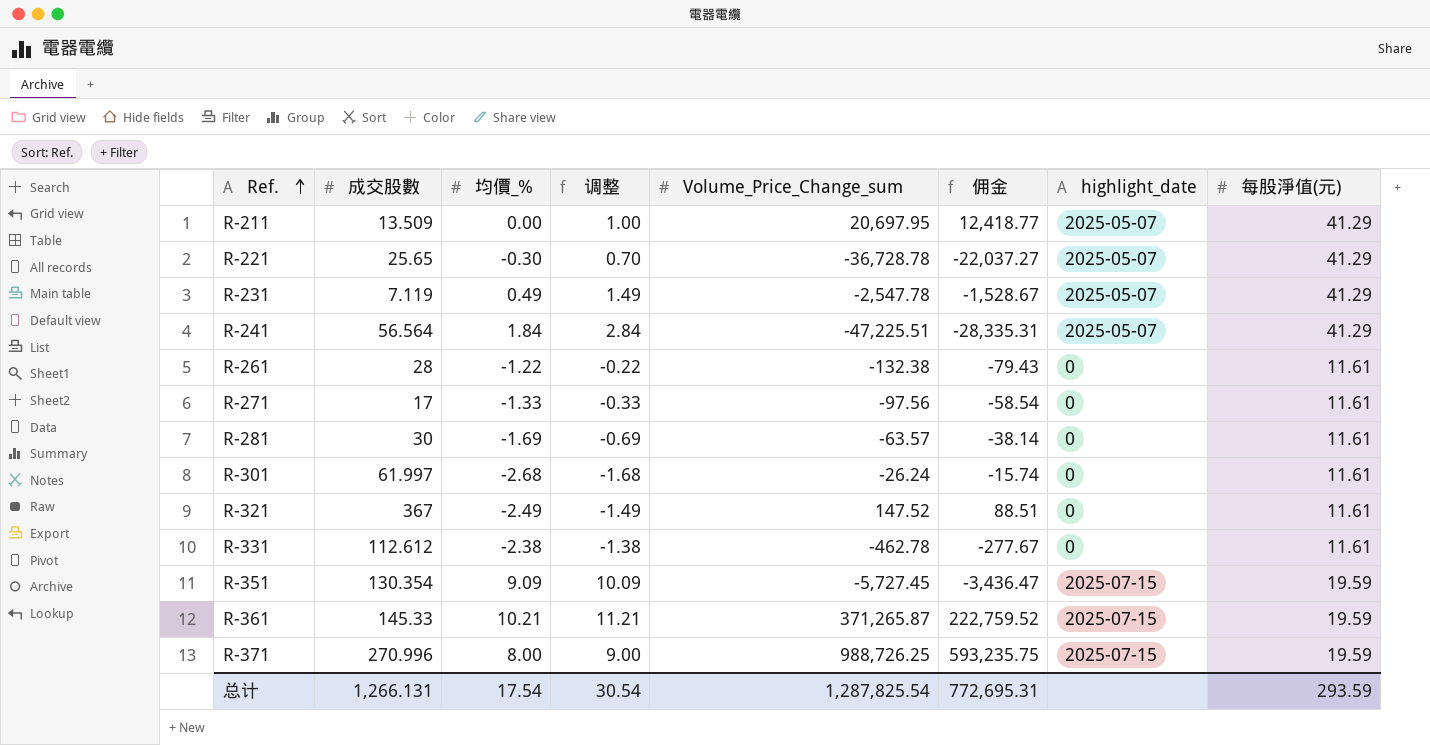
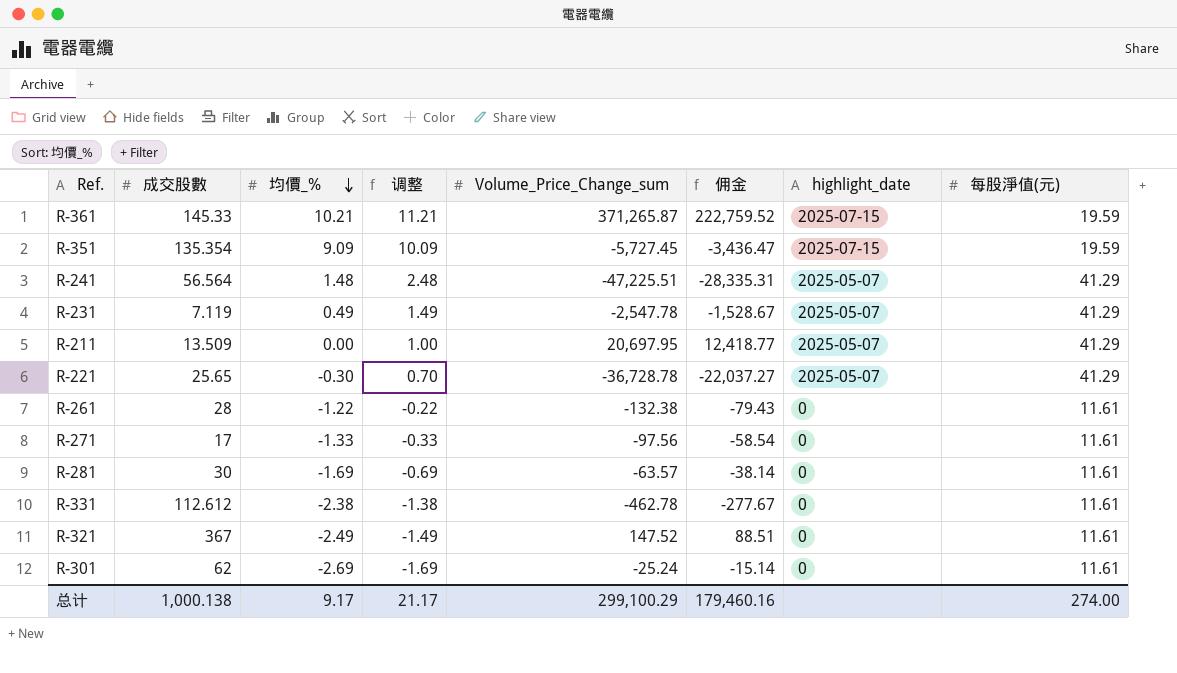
row order: Ref. ascending -> 均價_% descending
row R-371: 270.996 | 8.00 | 9.00 | 988,726.25 | 593,235.75 | 2025-07-15 | 19.59 -> none
R-351 | 成交股數: 130.354 -> 135.354
R-241 | 均價_%: 1.84 -> 1.48
R-241 | 调整: 2.84 -> 2.48
R-301 | 成交股數: 61.997 -> 62
R-301 | 均價_%: -2.68 -> -2.69
R-301 | 调整: -1.68 -> -1.69
R-301 | Volume_Price_Change_sum: -26.24 -> -25.24
R-301 | 佣金: -15.74 -> -15.14
总计 | 成交股數: 1,266.131 -> 1,000.138
总计 | 均價_%: 17.54 -> 9.17
总计 | 调整: 30.54 -> 21.17
总计 | Volume_Price_Change_sum: 1,287,825.54 -> 299,100.29
总计 | 佣金: 772,695.31 -> 179,460.16
总计 | 每股淨值(元): 293.59 -> 274.00

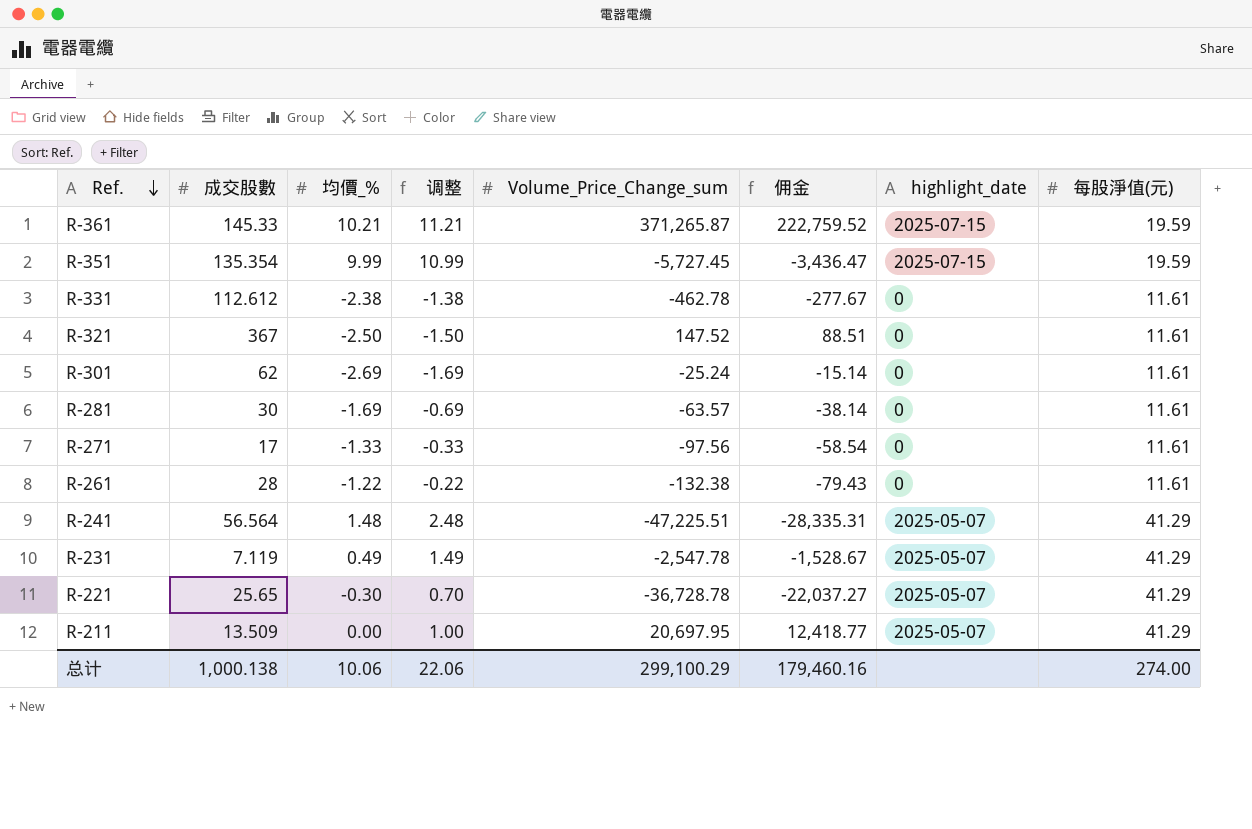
row order: 均價_% descending -> Ref. descending
R-351 | 均價_%: 9.09 -> 9.99
R-351 | 调整: 10.09 -> 10.99
R-321 | 均價_%: -2.49 -> -2.50
R-321 | 调整: -1.49 -> -1.50
总计 | 均價_%: 9.17 -> 10.06
总计 | 调整: 21.17 -> 22.06

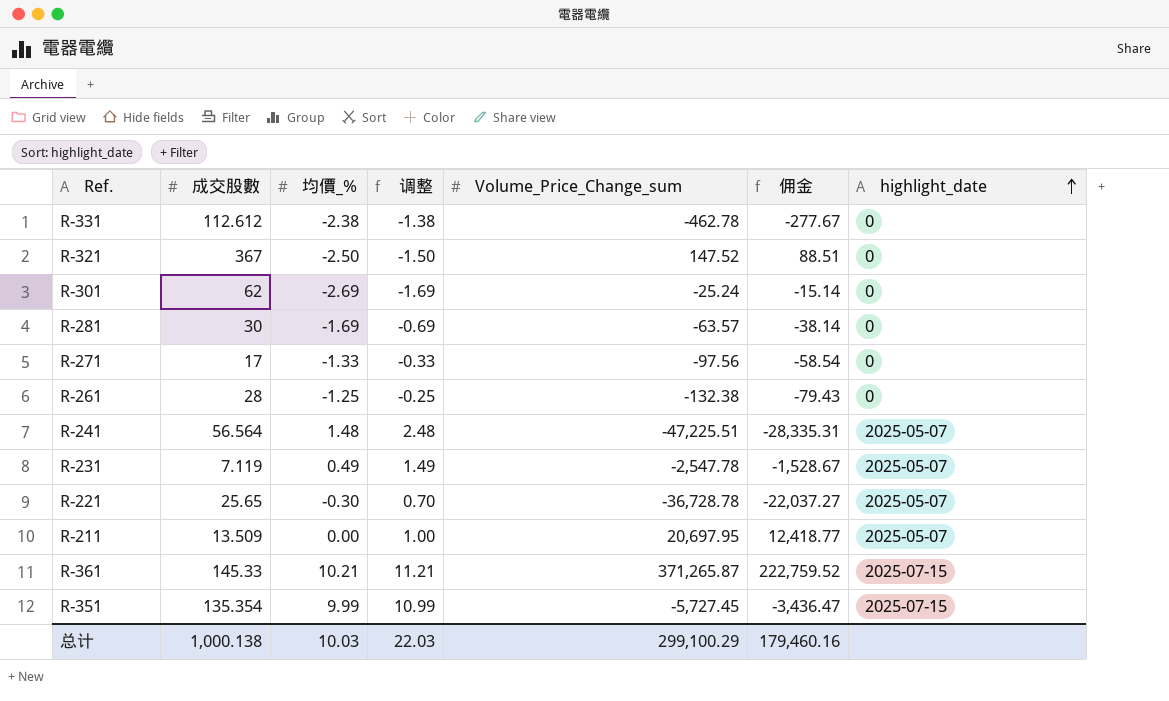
row order: Ref. descending -> highlight_date ascending
column 每股淨值(元) | position: 8 -> none
R-261 | 均價_%: -1.22 -> -1.25
R-261 | 调整: -0.22 -> -0.25
总计 | 均價_%: 10.06 -> 10.03
总计 | 调整: 22.06 -> 22.03

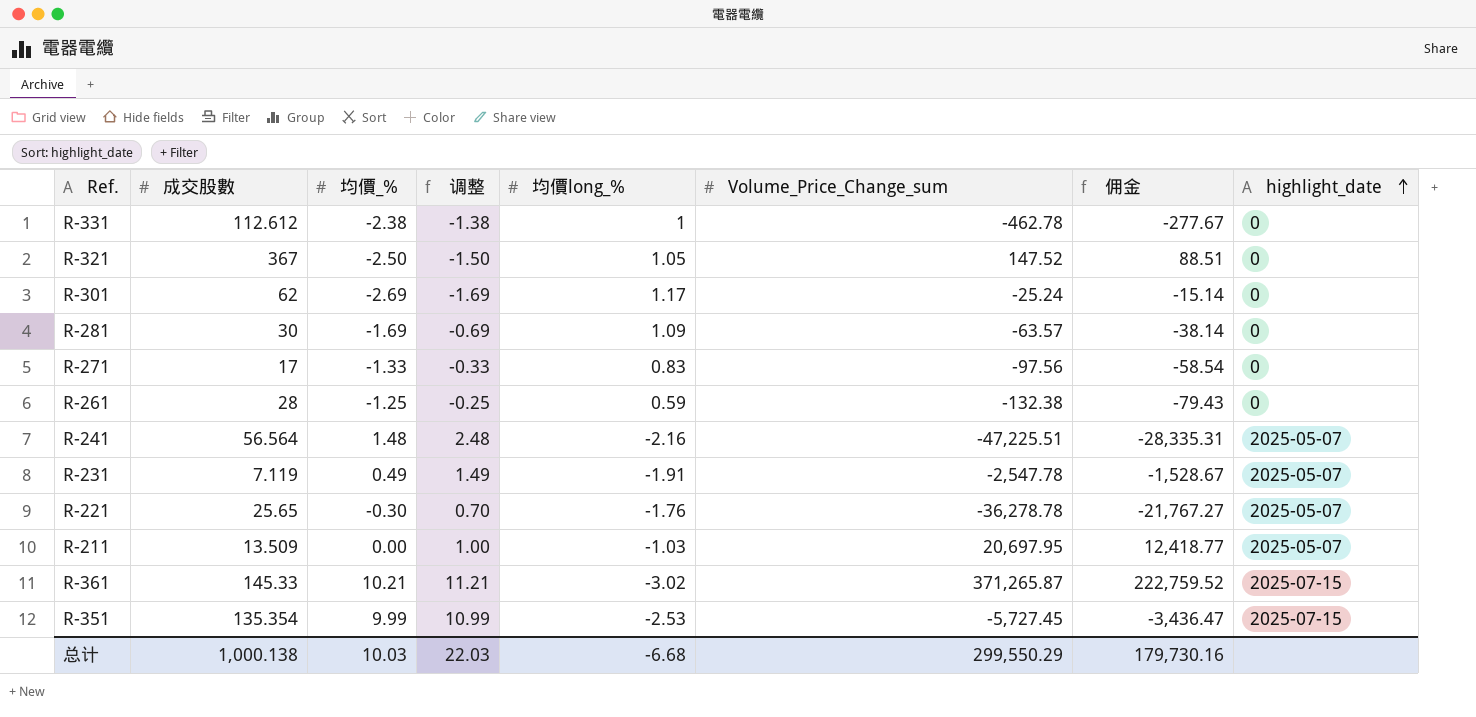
column 均價long_% | position: none -> 5
R-221 | Volume_Price_Change_sum: -36,728.78 -> -36,278.78
R-221 | 佣金: -22,037.27 -> -21,767.27
总计 | Volume_Price_Change_sum: 299,100.29 -> 299,550.29
总计 | 佣金: 179,460.16 -> 179,730.16

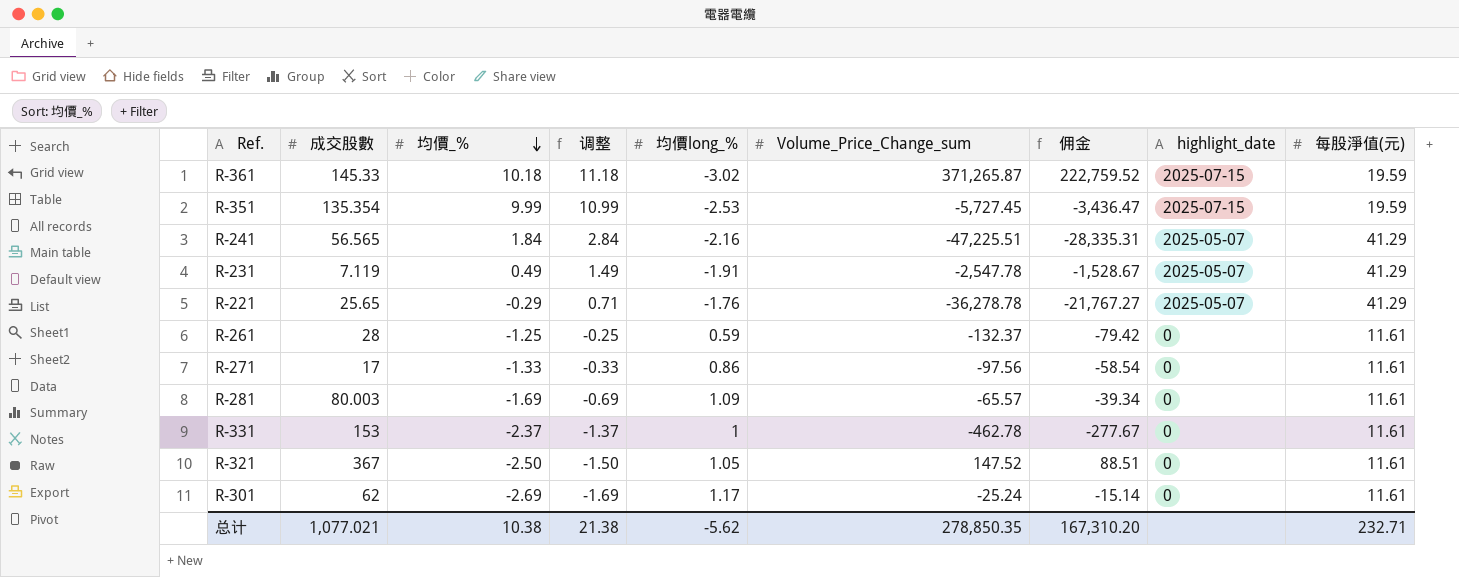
row order: highlight_date ascending -> 均價_% descending
column 每股淨值(元) | position: none -> 9
row R-211: 13.509 | 0.00 | 1.00 | -1.03 | 20,697.95 | 12,418.77 | 2025-05-07 -> none
R-361 | 均價_%: 10.21 -> 10.18
R-361 | 调整: 11.21 -> 11.18
R-241 | 成交股數: 56.564 -> 56.565
R-241 | 均價_%: 1.48 -> 1.84
R-241 | 调整: 2.48 -> 2.84
R-221 | 均價_%: -0.30 -> -0.29
R-221 | 调整: 0.70 -> 0.71
R-261 | Volume_Price_Change_sum: -132.38 -> -132.37
R-261 | 佣金: -79.43 -> -79.42
R-271 | 均價long_%: 0.83 -> 0.86
R-281 | 成交股數: 30 -> 80.003
R-281 | Volume_Price_Change_sum: -63.57 -> -65.57
R-281 | 佣金: -38.14 -> -39.34
R-331 | 成交股數: 112.612 -> 153
R-331 | 均價_%: -2.38 -> -2.37
R-331 | 调整: -1.38 -> -1.37
总计 | 成交股數: 1,000.138 -> 1,077.021
总计 | 均價_%: 10.03 -> 10.38
总计 | 调整: 22.03 -> 21.38
总计 | 均價long_%: -6.68 -> -5.62
总计 | Volume_Price_Change_sum: 299,550.29 -> 278,850.35
总计 | 佣金: 179,730.16 -> 167,310.20

